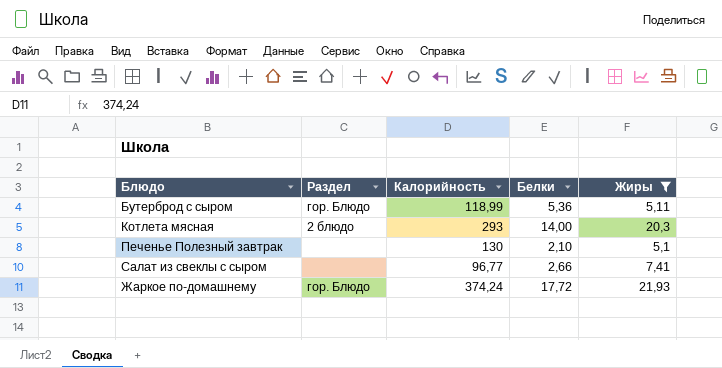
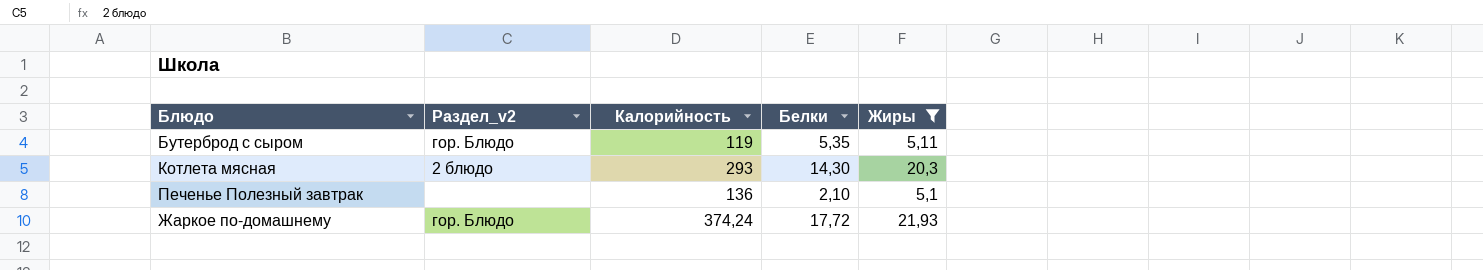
column name: Раздел -> Раздел_v2
row Салат из свеклы с сыром: none | 96,77 | 2,66 | 7,41 -> none
Бутерброд с сыром | Калорийность: 118,99 -> 119
Бутерброд с сыром | Белки: 5,36 -> 5,35
Котлета мясная | Белки: 14,00 -> 14,30
Печенье Полезный завтрак | Калорийность: 130 -> 136

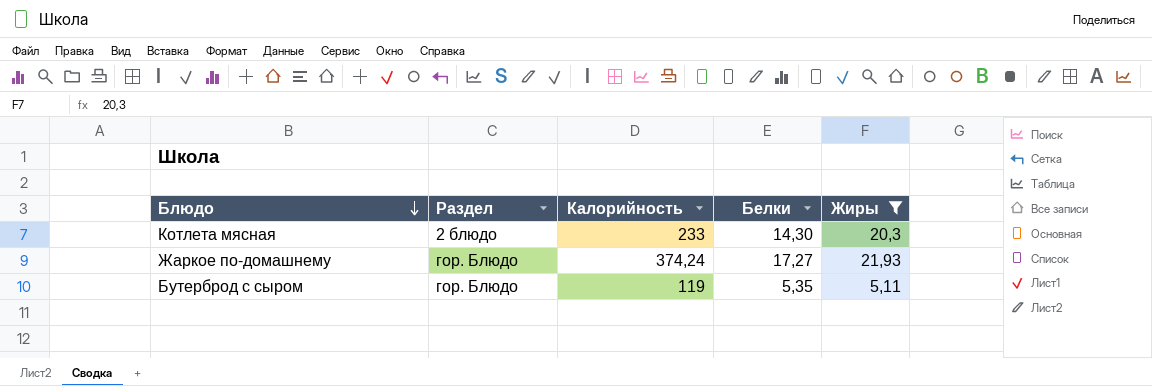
row order: none -> Блюдо descending
column name: Раздел_v2 -> Раздел
row Печенье Полезный завтрак: none | 136 | 2,10 | 5,1 -> none
Котлета мясная | Калорийность: 293 -> 233
Жаркое по-домашнему | Белки: 17,72 -> 17,27

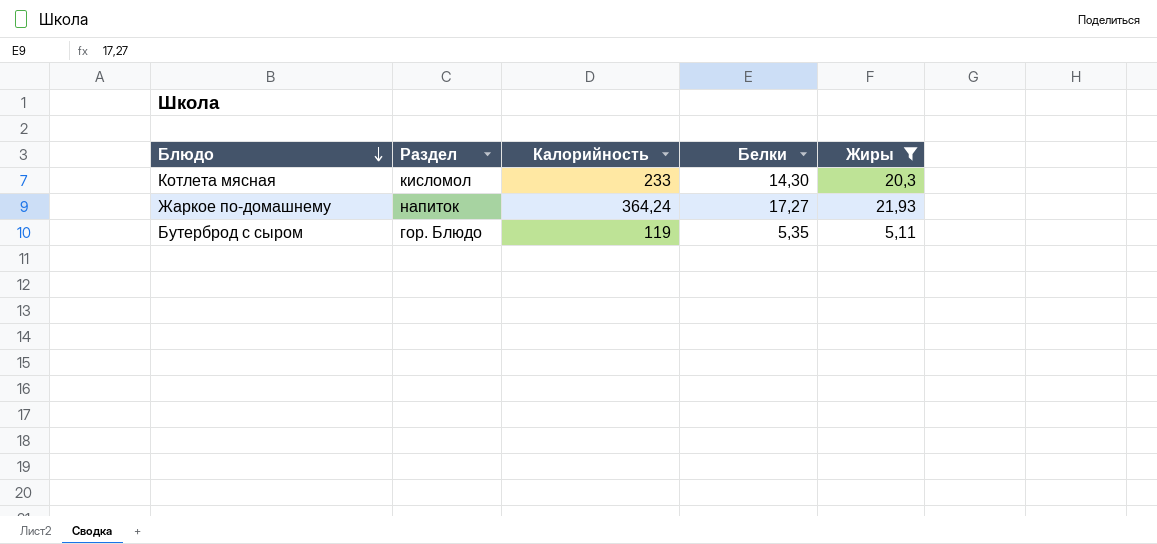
Котлета мясная | Раздел: 2 блюдо -> кисломол
Жаркое по-домашнему | Раздел: гор. Блюдо -> напиток
Жаркое по-домашнему | Калорийность: 374,24 -> 364,24

